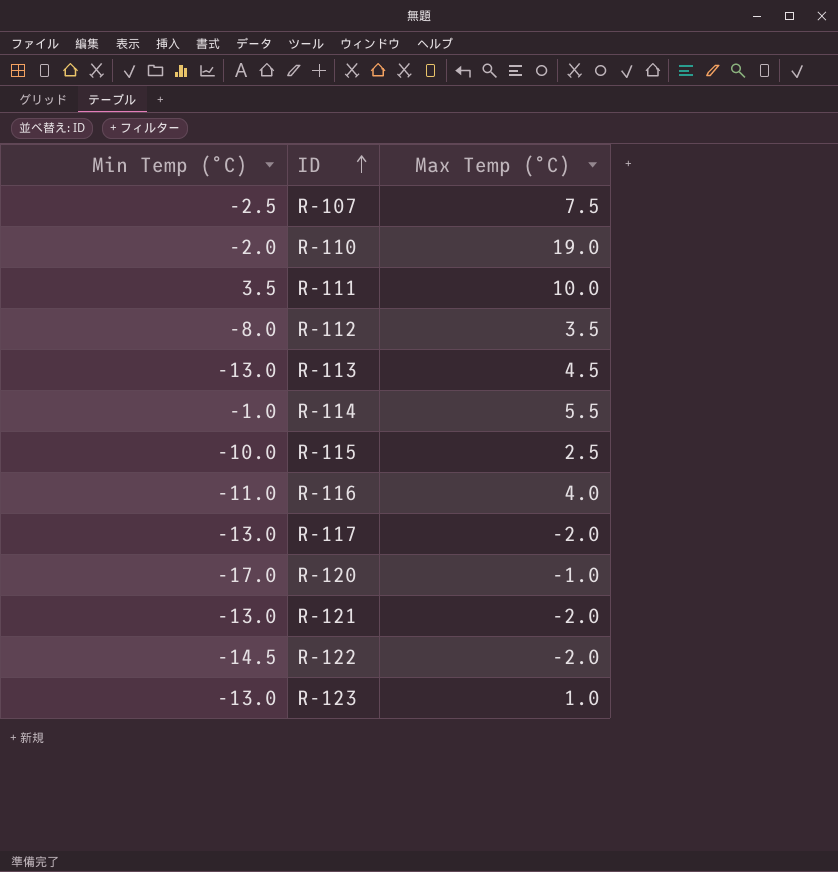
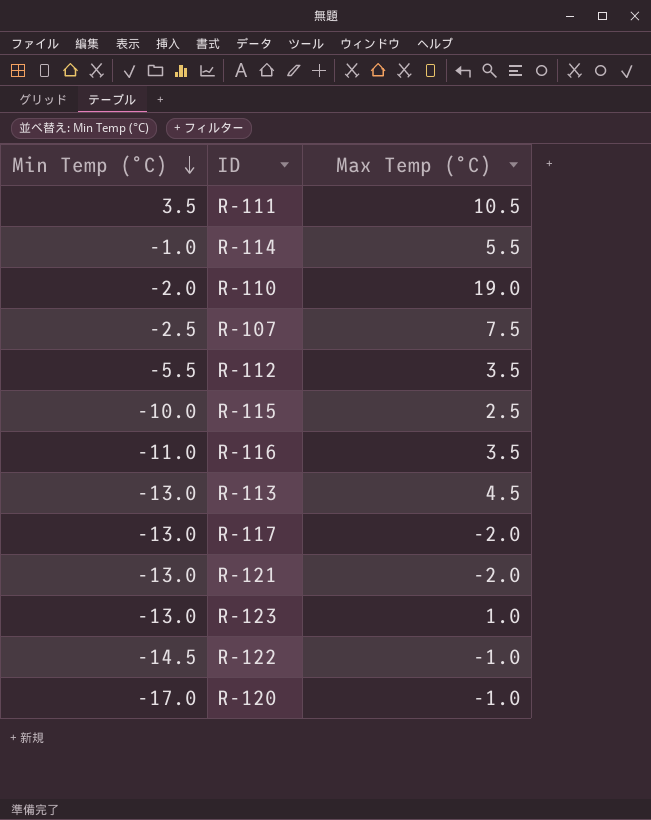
row order: ID ascending -> Min Temp (°C) descending
R-111 | Max Temp (°C): 10.0 -> 10.5
R-112 | Min Temp (°C): -8.0 -> -5.5
R-116 | Max Temp (°C): 4.0 -> 3.5
R-122 | Max Temp (°C): -2.0 -> -1.0

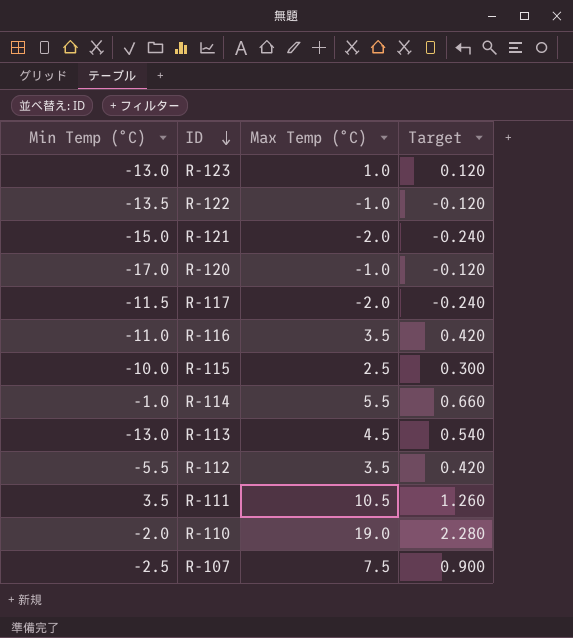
row order: Min Temp (°C) descending -> ID descending
column Target | formula: none -> [Max Temp (°C)] * 0.12
R-122 | Min Temp (°C): -14.5 -> -13.5
R-121 | Min Temp (°C): -13.0 -> -15.0
R-117 | Min Temp (°C): -13.0 -> -11.5

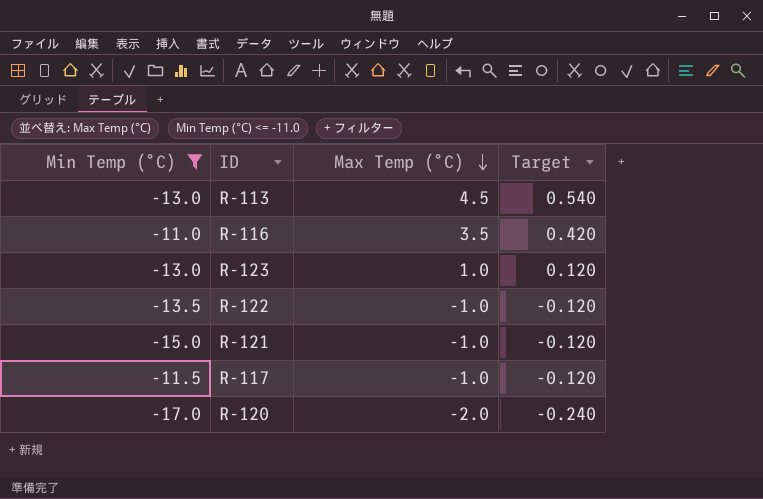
filter: none -> Min Temp (°C) <= -11.0
row order: ID descending -> Max Temp (°C) descending
R-121 | Max Temp (°C): -2.0 -> -1.0
R-121 | Target: -0.240 -> -0.120
R-117 | Max Temp (°C): -2.0 -> -1.0
R-117 | Target: -0.240 -> -0.120
R-120 | Max Temp (°C): -1.0 -> -2.0
R-120 | Target: -0.120 -> -0.240

